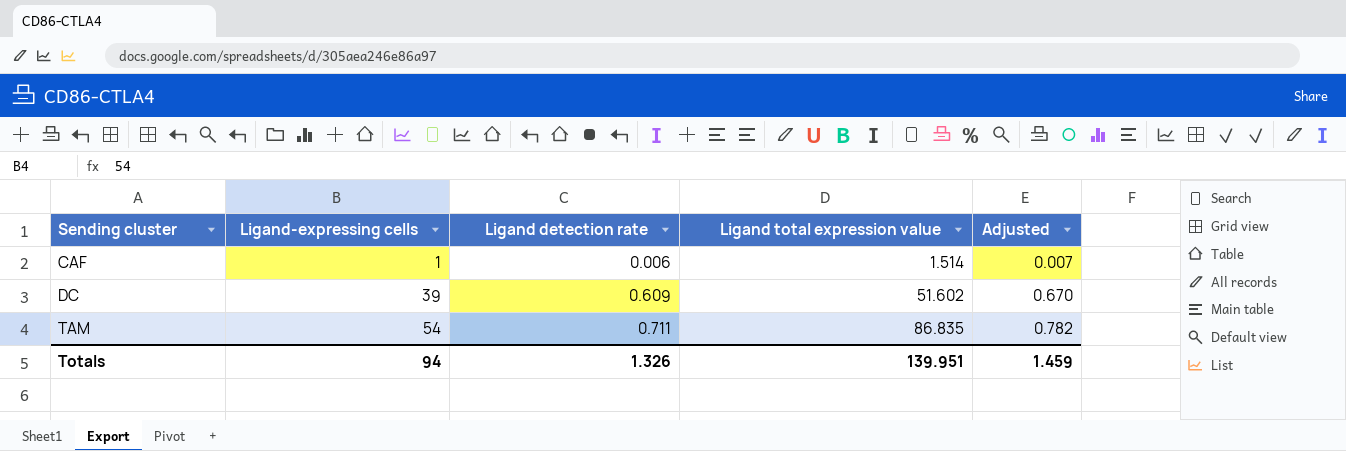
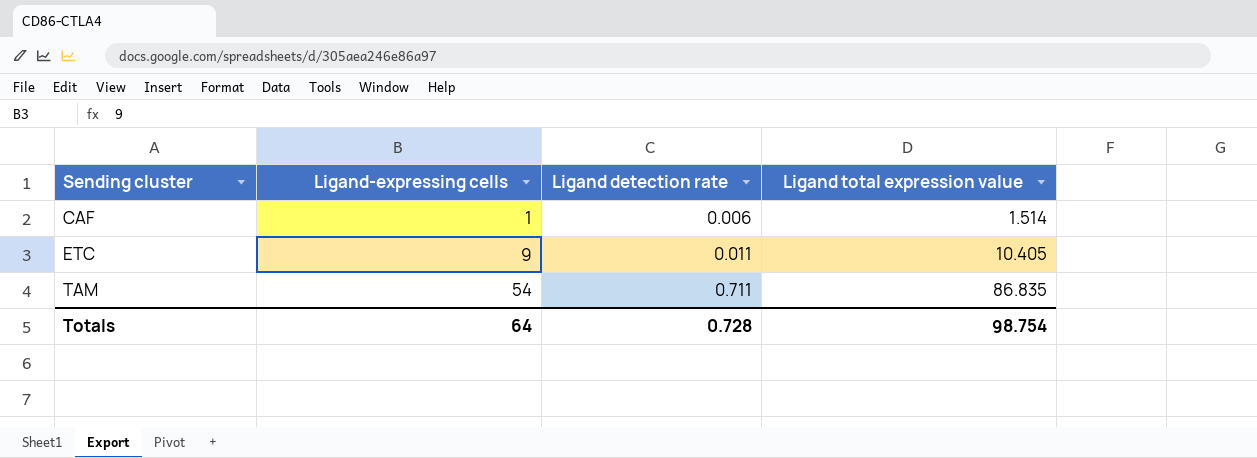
column Adjusted | formula: [Ligand detection rate] * 1.1 -> none
row DC: 39 | 0.609 | 51.602 | 0.670 -> none
row ETC: none -> 9 | 0.011 | 10.405
Totals | Ligand-expressing cells: 94 -> 64
Totals | Ligand detection rate: 1.326 -> 0.728
Totals | Ligand total expression value: 139.951 -> 98.754

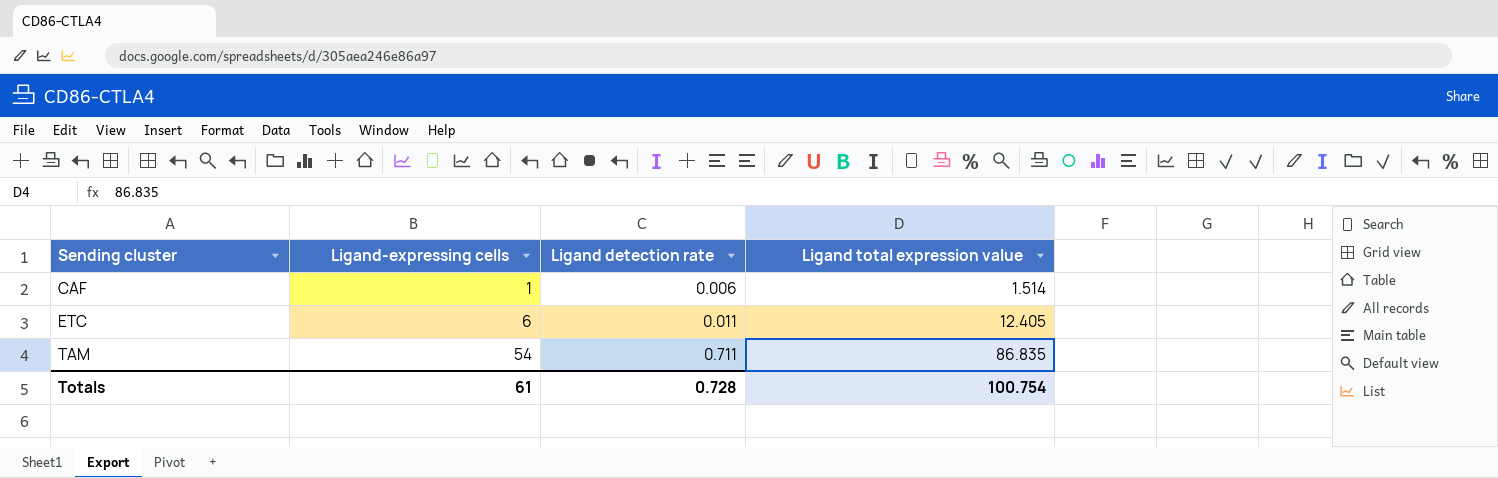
ETC | Ligand-expressing cells: 9 -> 6
ETC | Ligand total expression value: 10.405 -> 12.405
Totals | Ligand-expressing cells: 64 -> 61
Totals | Ligand total expression value: 98.754 -> 100.754

